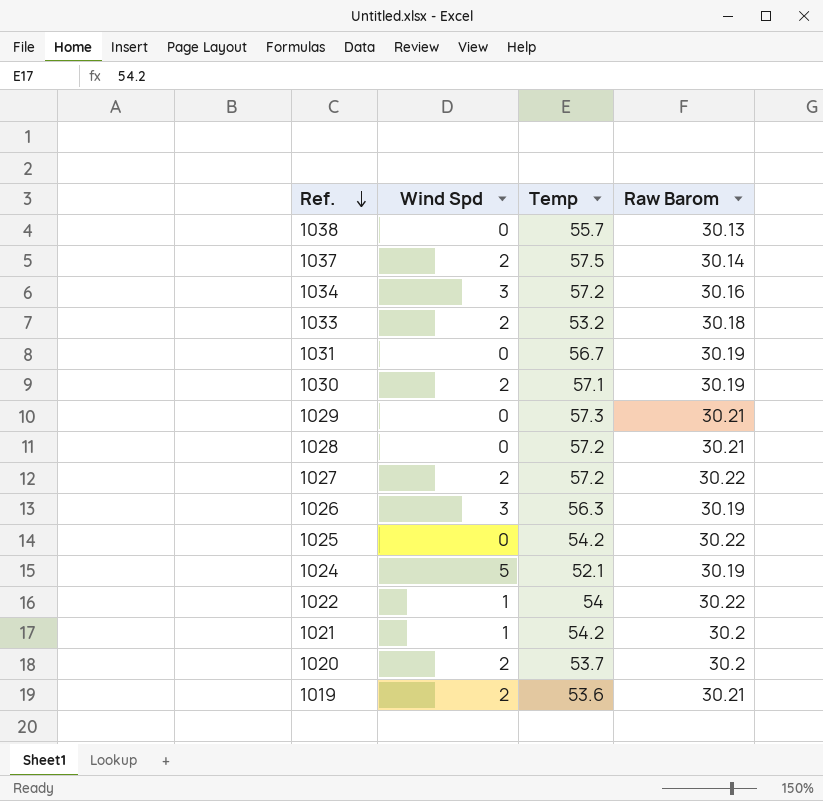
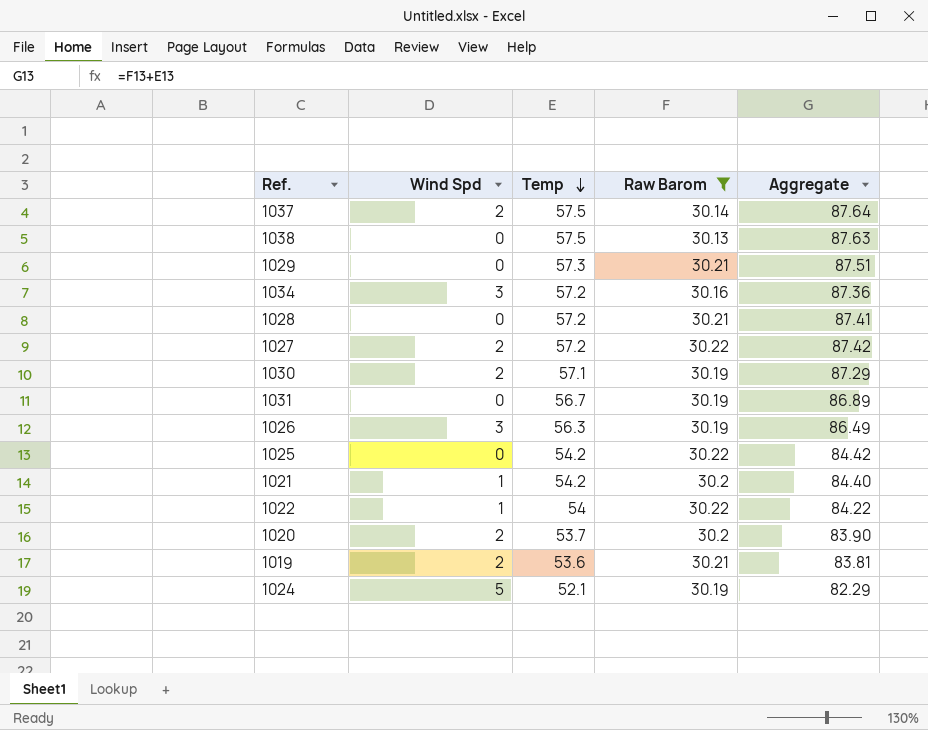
filter: none -> Raw Barom != 30.18
row order: Ref. descending -> Temp descending
column Aggregate | formula: none -> [Temp] + [Raw Barom]
1038 | Temp: 55.7 -> 57.5

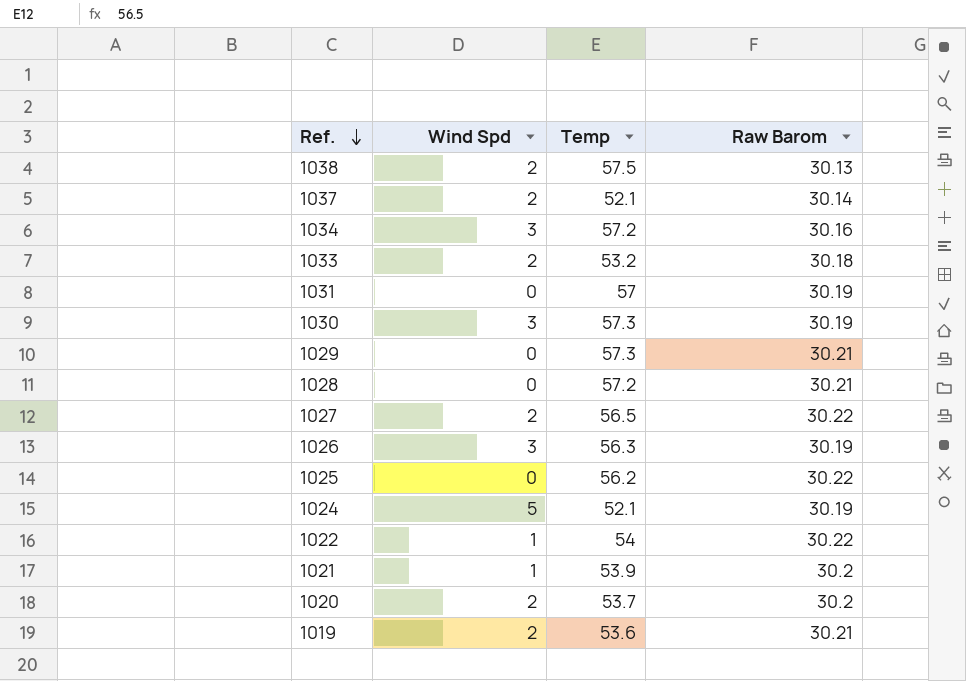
filter: Raw Barom != 30.18 -> none
row order: Temp descending -> Ref. descending
column Aggregate | formula: [Temp] + [Raw Barom] -> none
1038 | Wind Spd: 0 -> 2
1037 | Temp: 57.5 -> 52.1
1031 | Temp: 56.7 -> 57
1030 | Wind Spd: 2 -> 3
1030 | Temp: 57.1 -> 57.3
1027 | Temp: 57.2 -> 56.5
1025 | Temp: 54.2 -> 56.2
1021 | Temp: 54.2 -> 53.9

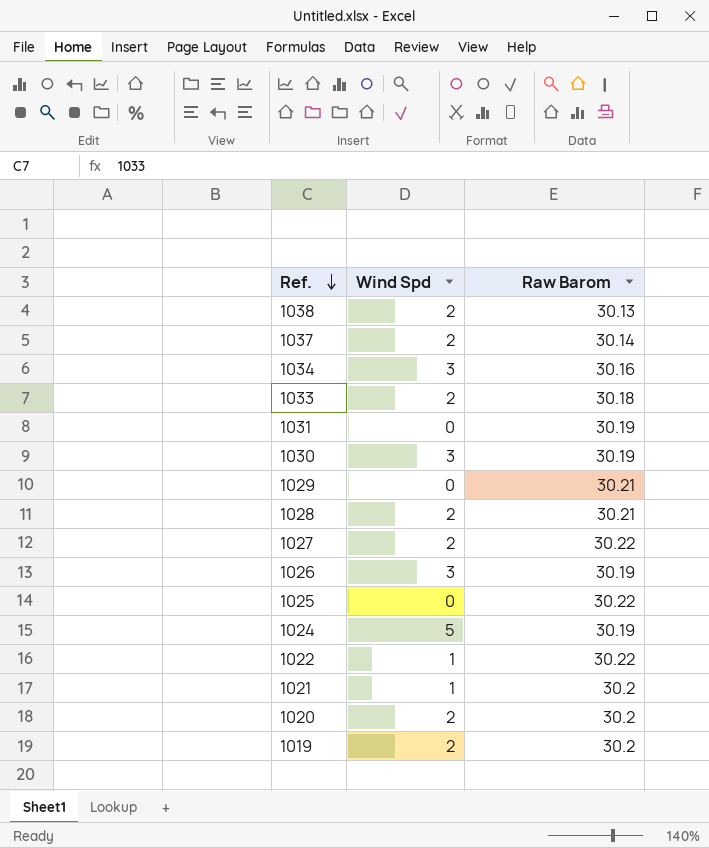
column Temp | position: 3 -> none
1028 | Wind Spd: 0 -> 2
1019 | Raw Barom: 30.21 -> 30.2

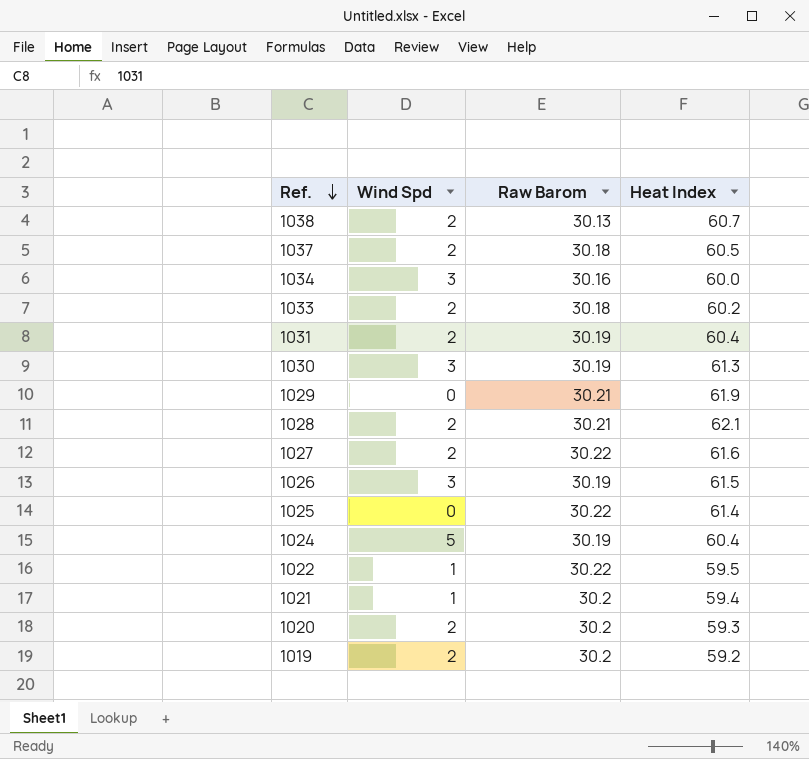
column Heat Index | position: none -> 4
1037 | Raw Barom: 30.14 -> 30.18
1031 | Wind Spd: 0 -> 2

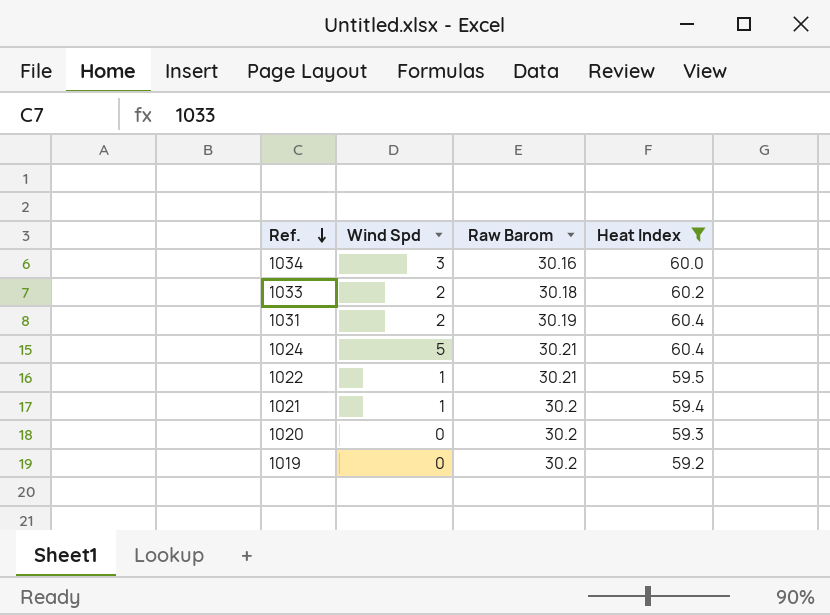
filter: none -> Heat Index <= 60.4
1024 | Raw Barom: 30.19 -> 30.21
1022 | Raw Barom: 30.22 -> 30.21
1020 | Wind Spd: 2 -> 0
1019 | Wind Spd: 2 -> 0

